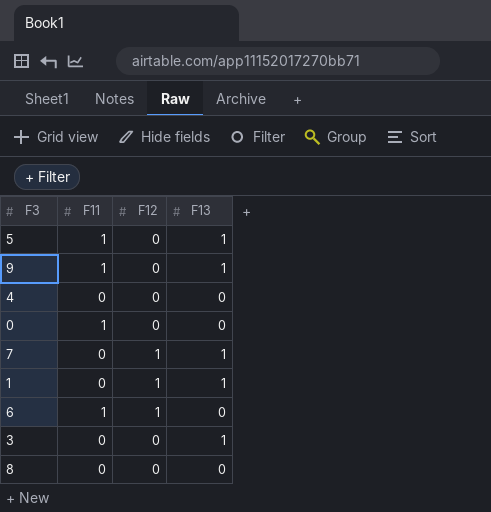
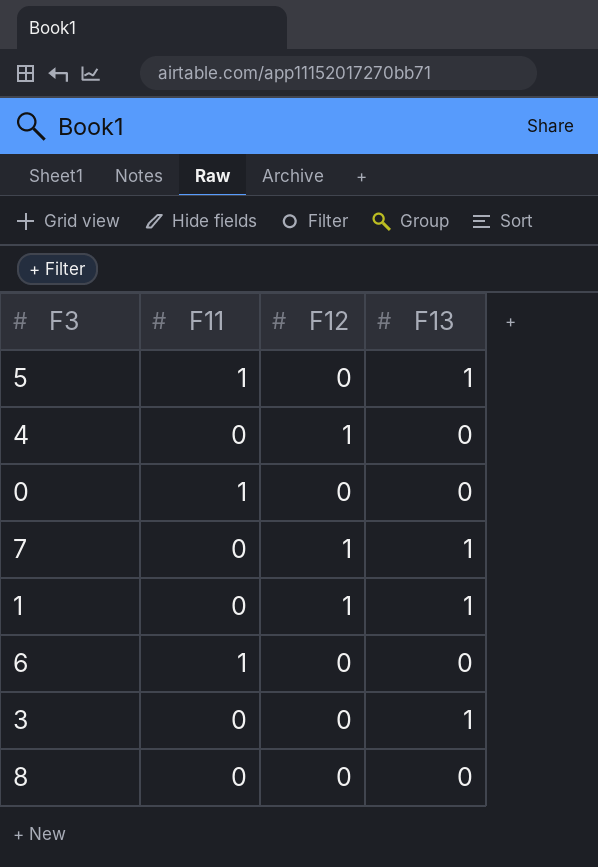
row 9: 1 | 0 | 1 -> none
4 | F12: 0 -> 1
6 | F12: 1 -> 0

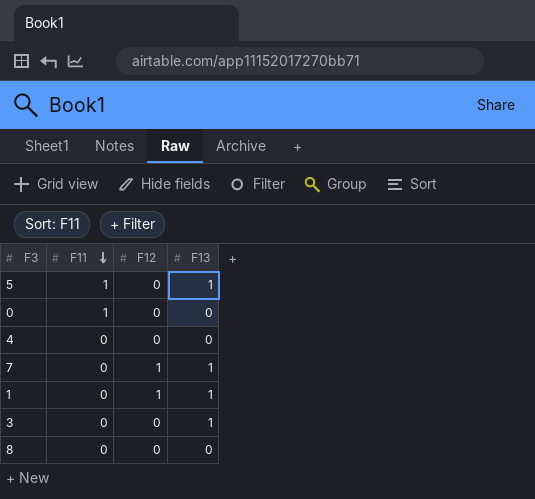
row order: none -> F11 descending
row 6: 1 | 0 | 0 -> none
4 | F12: 1 -> 0

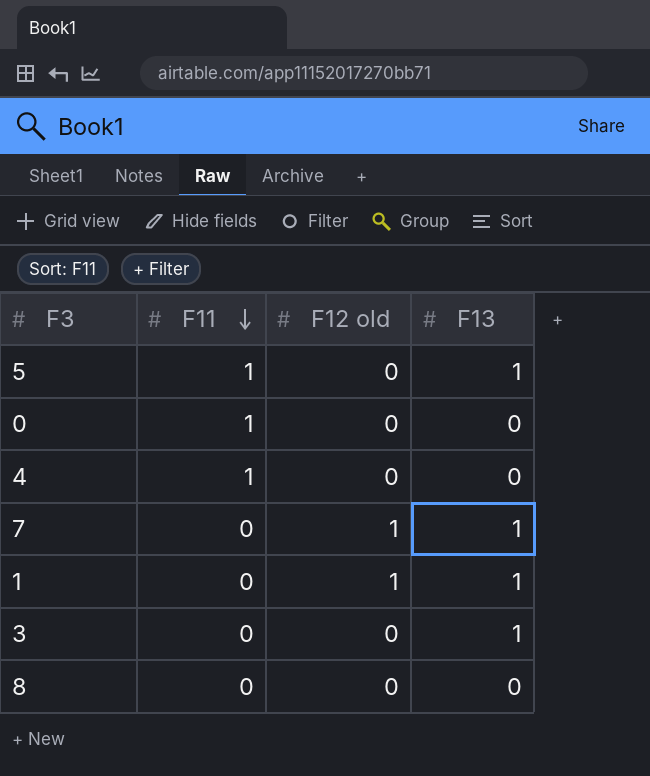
column name: F12 -> F12 old
4 | F11: 0 -> 1

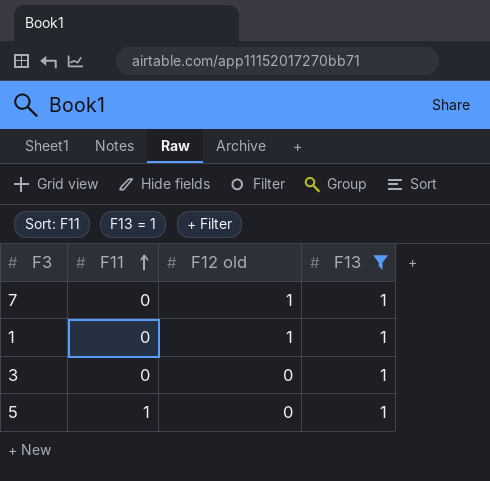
filter: none -> F13 = 1
row order: F11 descending -> F11 ascending

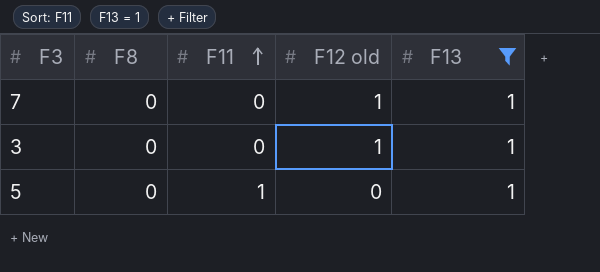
column F8 | position: none -> 2
row 1: 0 | 1 | 1 -> none
3 | F12 old: 0 -> 1

